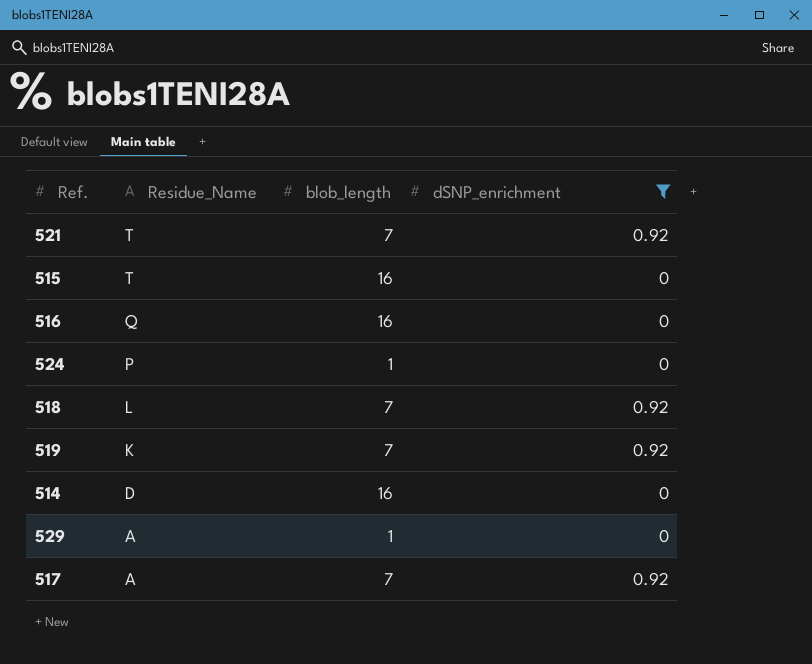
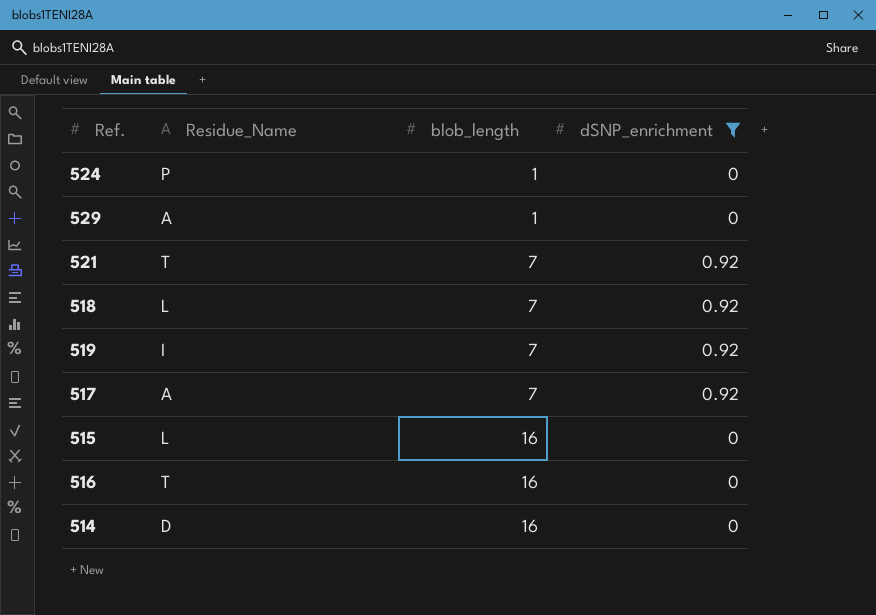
row order: Residue_Name descending -> blob_length ascending
519 | Residue_Name: K -> I
515 | Residue_Name: T -> L
516 | Residue_Name: Q -> T

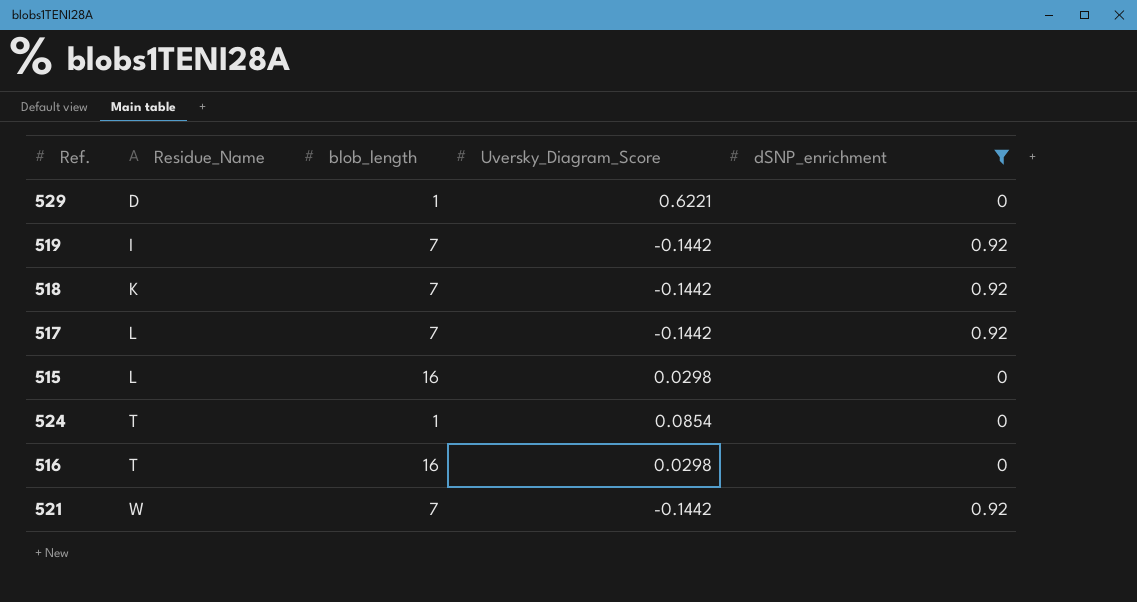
row order: blob_length ascending -> Residue_Name ascending
column Uversky_Diagram_Score | position: none -> 4
row 514: D | 16 | 0 -> none
529 | Residue_Name: A -> D
518 | Residue_Name: L -> K
517 | Residue_Name: A -> L
524 | Residue_Name: P -> T
521 | Residue_Name: T -> W

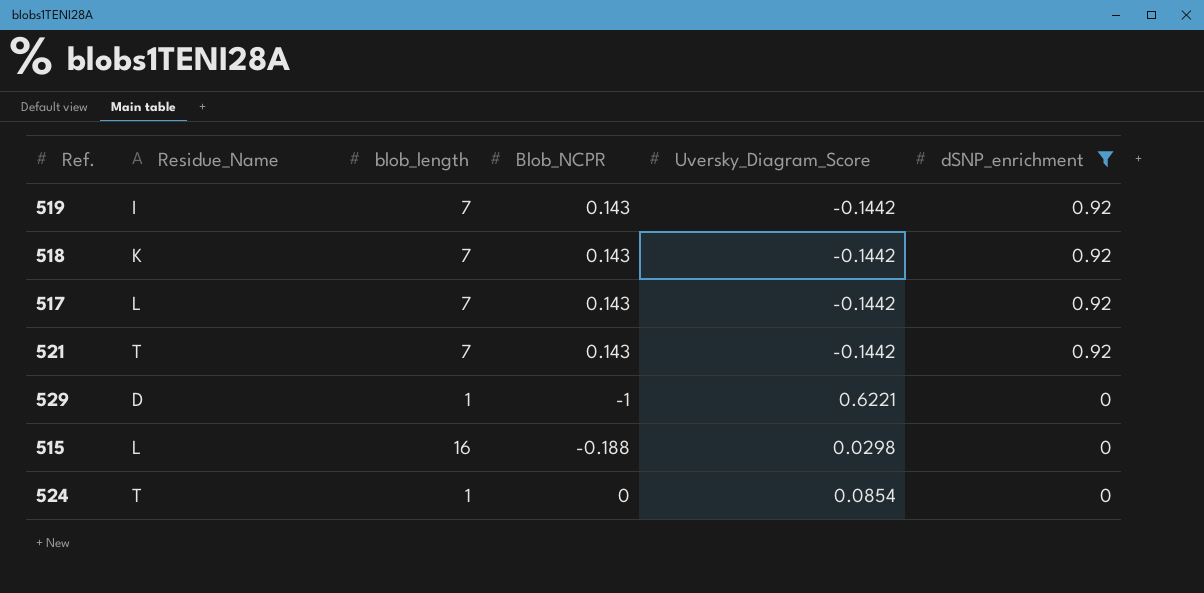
row order: Residue_Name ascending -> dSNP_enrichment descending
column Blob_NCPR | position: none -> 4
row 516: T | 16 | 0.0298 | 0 -> none
521 | Residue_Name: W -> T

